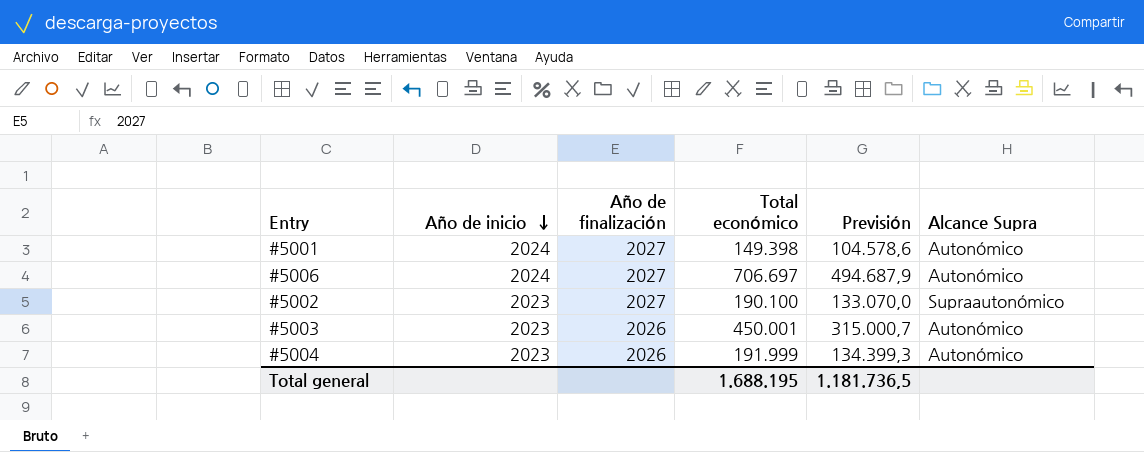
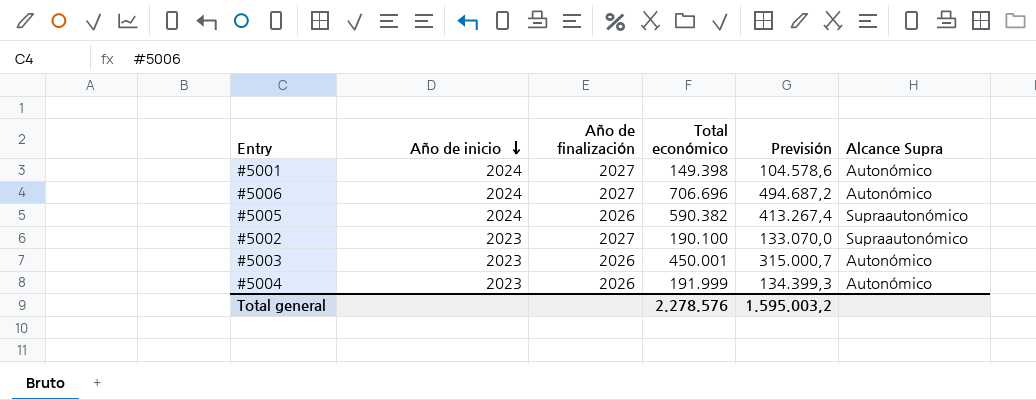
#5006 | Total económico: 706.697 -> 706.696
#5006 | Previsión: 494.687,9 -> 494.687,2
row #5005: none -> 2024 | 2026 | 590.382 | 413.267,4 | Supraautonómico
Total general | Total económico: 1.688.195 -> 2.278.576
Total general | Previsión: 1.181.736,5 -> 1.595.003,2

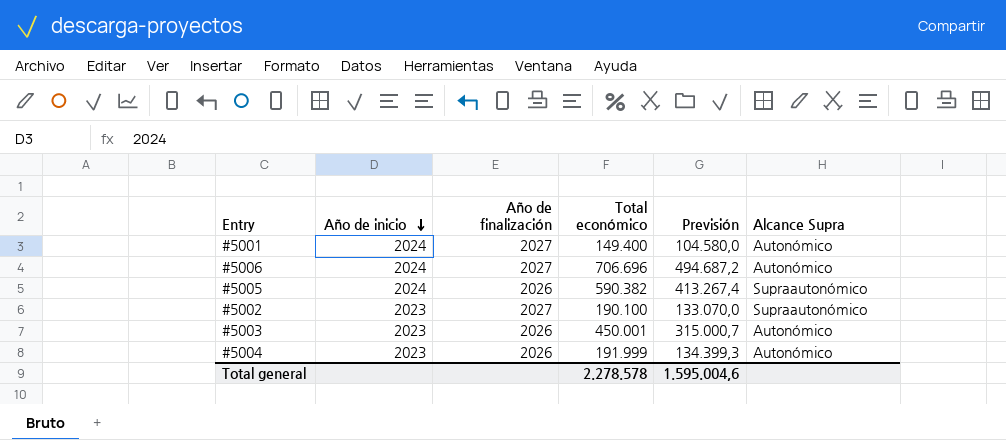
#5001 | Total económico: 149.398 -> 149.400
#5001 | Previsión: 104.578,6 -> 104.580,0
Total general | Total económico: 2.278.576 -> 2.278.578
Total general | Previsión: 1.595.003,2 -> 1.595.004,6

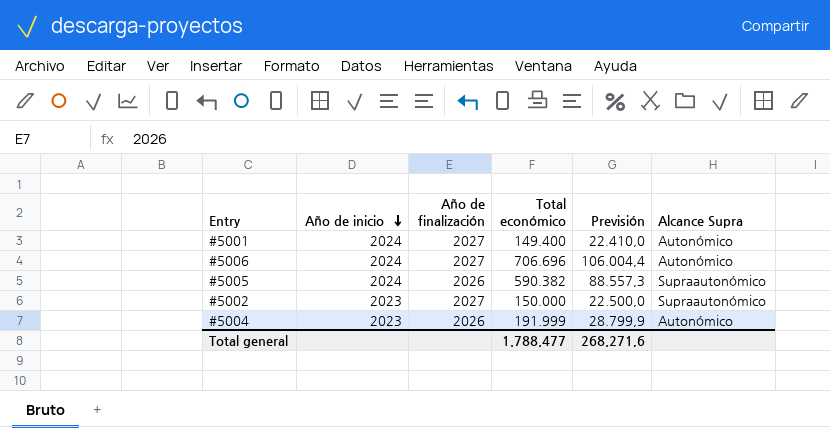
column Previsión | formula: [Total económico] * 0,7 -> [Total económico] * 0,15
row #5003: 2023 | 2026 | 450.001 | 315.000,7 | Autonómico -> none
#5002 | Total económico: 190.100 -> 150.000
Total general | Total económico: 2.278.578 -> 1.788.477
Total general | Previsión: 1.595.004,6 -> 268.271,6

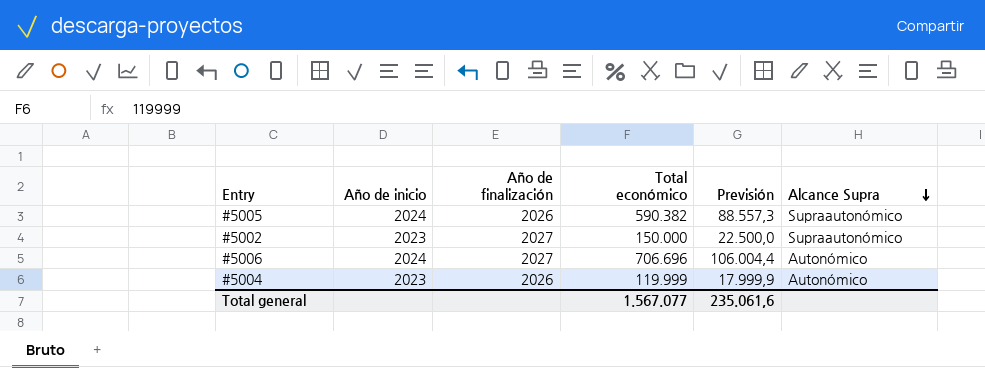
row order: Año de inicio descending -> Alcance Supra descending
row #5001: 2024 | 2027 | 149.400 | 22.410,0 | Autonómico -> none
#5004 | Total económico: 191.999 -> 119.999
#5004 | Previsión: 28.799,9 -> 17.999,9
Total general | Total económico: 1.788.477 -> 1.567.077
Total general | Previsión: 268.271,6 -> 235.061,6

